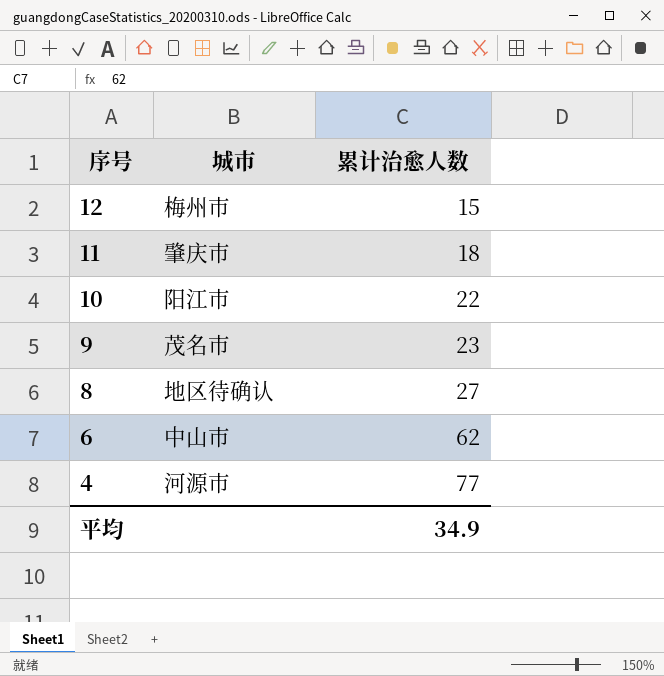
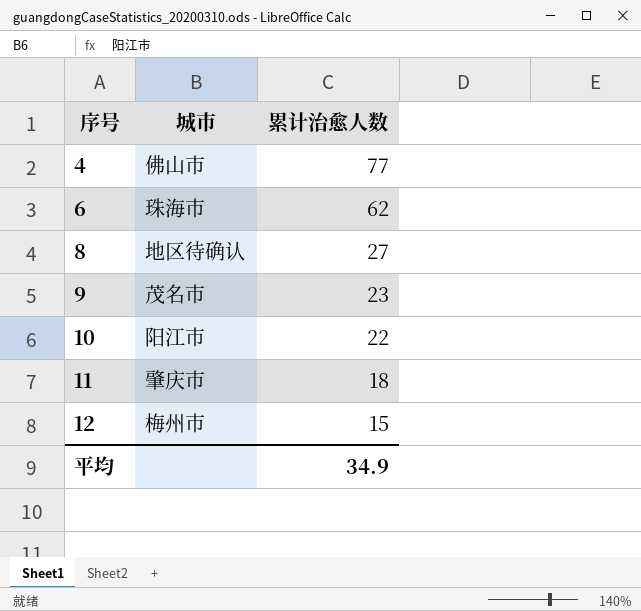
row order: 序号 descending -> 序号 ascending
4 | 城市: 河源市 -> 佛山市
6 | 城市: 中山市 -> 珠海市

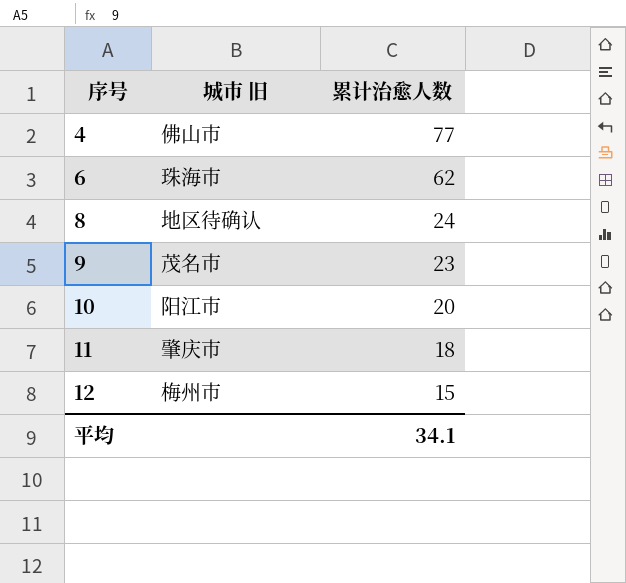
column name: 城市 -> 城市 旧
8 | 累计治愈人数: 27 -> 24
10 | 累计治愈人数: 22 -> 20
平均 | 累计治愈人数: 34.9 -> 34.1

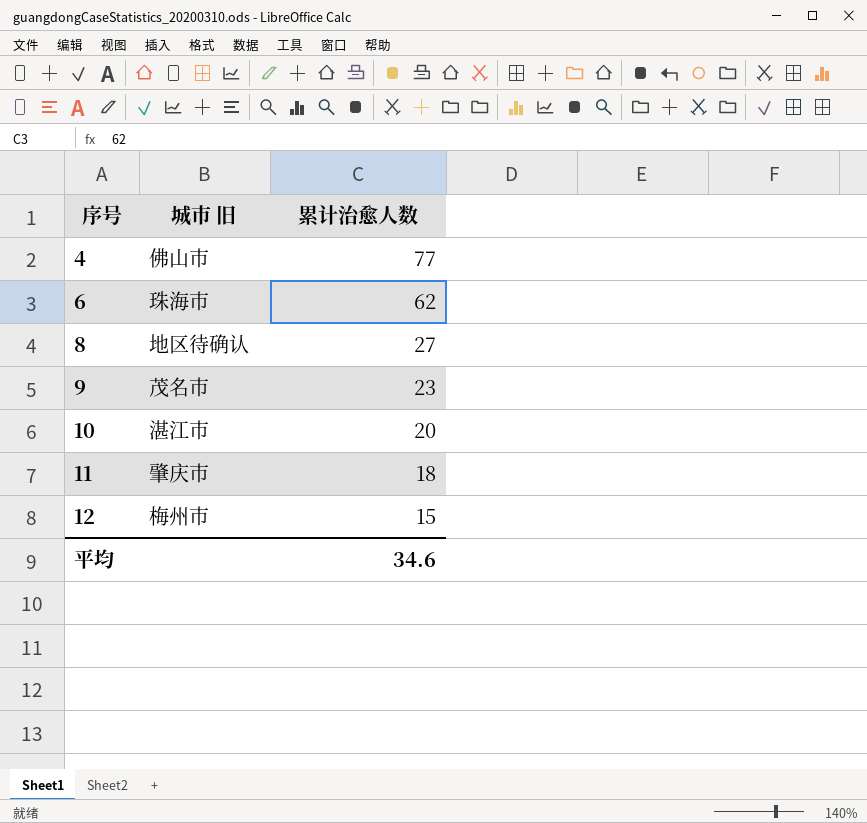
8 | 累计治愈人数: 24 -> 27
10 | 城市 旧: 阳江市 -> 湛江市
平均 | 累计治愈人数: 34.1 -> 34.6

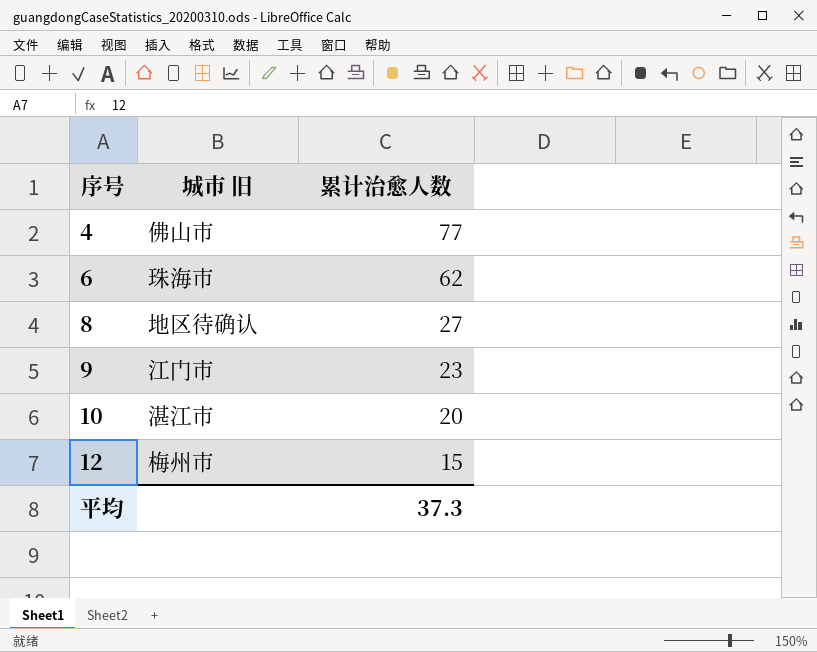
row 11: 肇庆市 | 18 -> none
9 | 城市 旧: 茂名市 -> 江门市
平均 | 累计治愈人数: 34.6 -> 37.3

